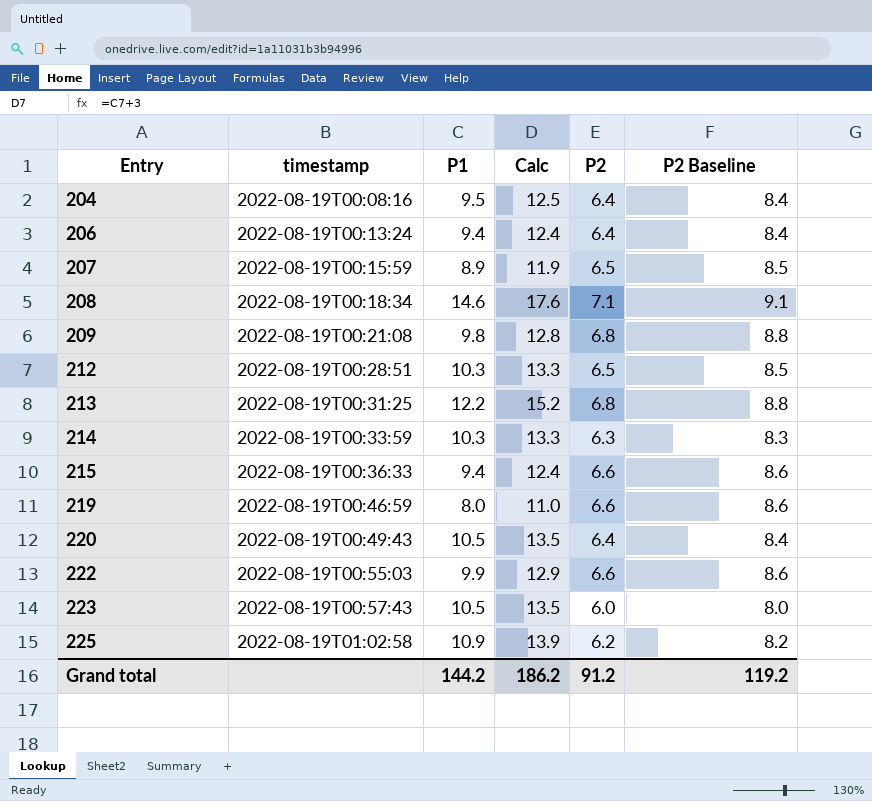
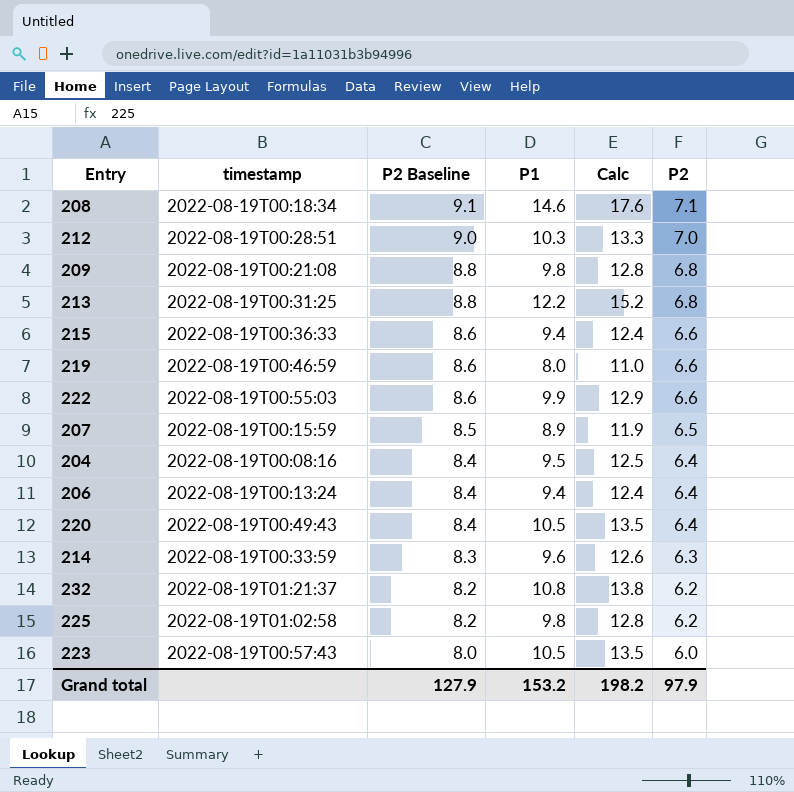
row order: Entry ascending -> P2 Baseline descending
column P2 Baseline | position: 6 -> 3
212 | P2 Baseline: 8.5 -> 9.0
212 | P2: 6.5 -> 7.0
214 | P1: 10.3 -> 9.6
214 | Calc: 13.3 -> 12.6
row 232: none -> 2022-08-19T01:21:37 | 8.2 | 10.8 | 13.8 | 6.2
225 | P1: 10.9 -> 9.8
225 | Calc: 13.9 -> 12.8
Grand total | P2 Baseline: 119.2 -> 127.9
Grand total | P1: 144.2 -> 153.2
Grand total | Calc: 186.2 -> 198.2
Grand total | P2: 91.2 -> 97.9

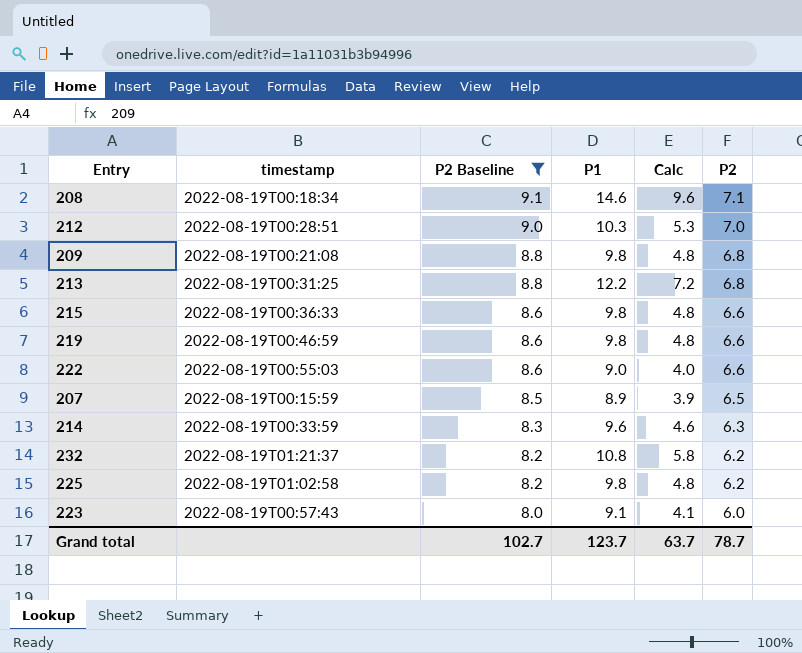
filter: none -> P2 Baseline != 8.4
column Calc | formula: [P1] + 3 -> [P1] - 5
215 | P1: 9.4 -> 9.8
219 | P1: 8.0 -> 9.8
222 | P1: 9.9 -> 9.0
223 | P1: 10.5 -> 9.1
Grand total | P2 Baseline: 127.9 -> 102.7
Grand total | P1: 153.2 -> 123.7
Grand total | Calc: 198.2 -> 63.7
Grand total | P2: 97.9 -> 78.7

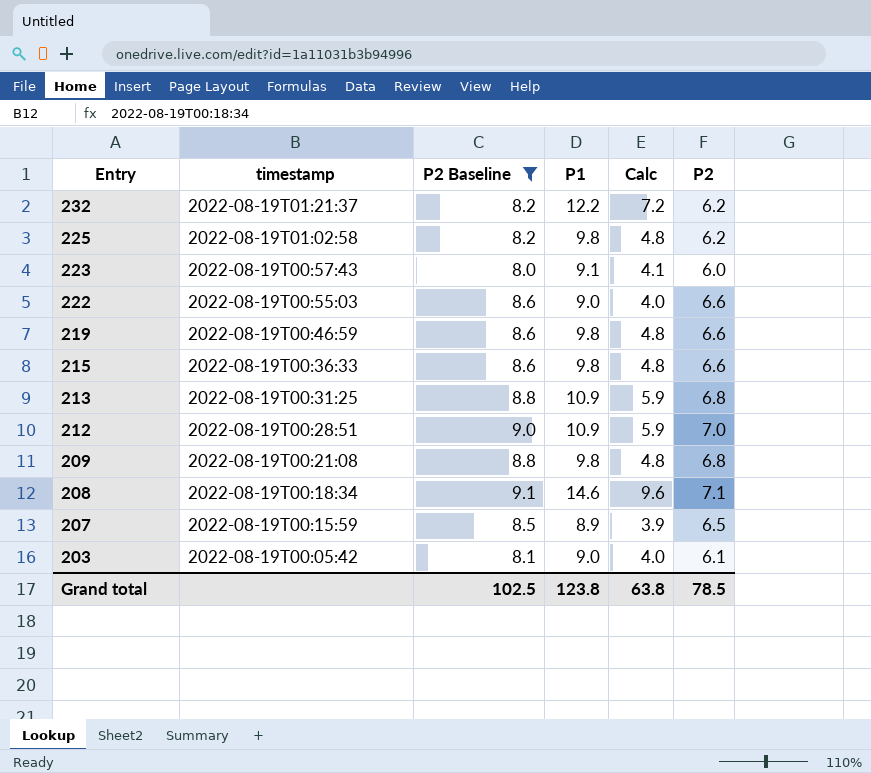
row order: P2 Baseline descending -> Entry descending
row 214: 2022-08-19T00:33:59 | 8.3 | 9.6 | 4.6 | 6.3 -> none
232 | P1: 10.8 -> 12.2
232 | Calc: 5.8 -> 7.2
213 | P1: 12.2 -> 10.9
213 | Calc: 7.2 -> 5.9
212 | P1: 10.3 -> 10.9
212 | Calc: 5.3 -> 5.9
row 203: none -> 2022-08-19T00:05:42 | 8.1 | 9.0 | 4.0 | 6.1
Grand total | P2 Baseline: 102.7 -> 102.5
Grand total | P1: 123.7 -> 123.8
Grand total | Calc: 63.7 -> 63.8
Grand total | P2: 78.7 -> 78.5

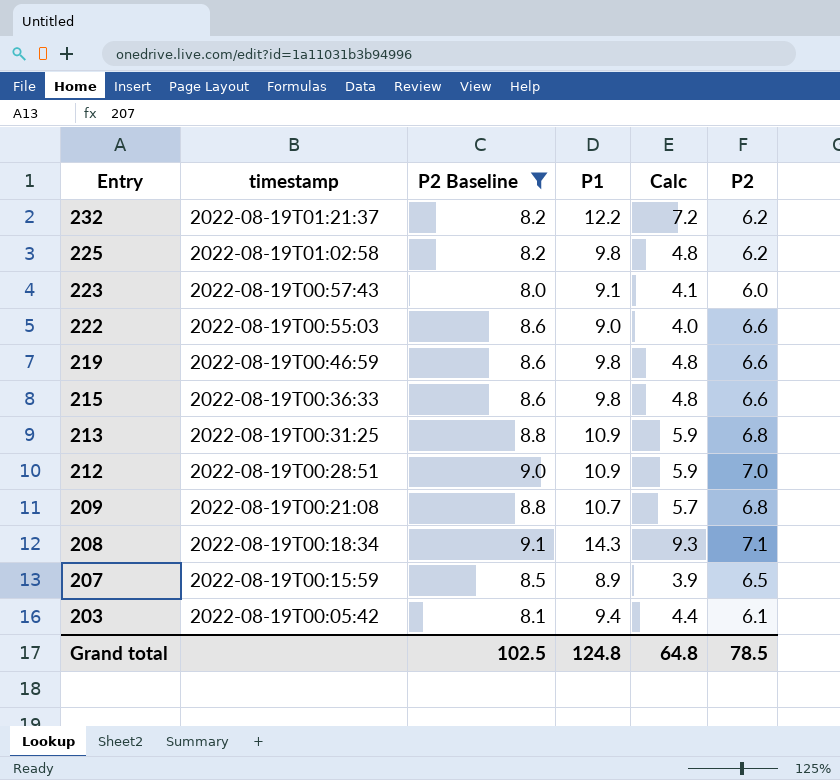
209 | P1: 9.8 -> 10.7
209 | Calc: 4.8 -> 5.7
208 | P1: 14.6 -> 14.3
208 | Calc: 9.6 -> 9.3
203 | P1: 9.0 -> 9.4
203 | Calc: 4.0 -> 4.4
Grand total | P1: 123.8 -> 124.8
Grand total | Calc: 63.8 -> 64.8

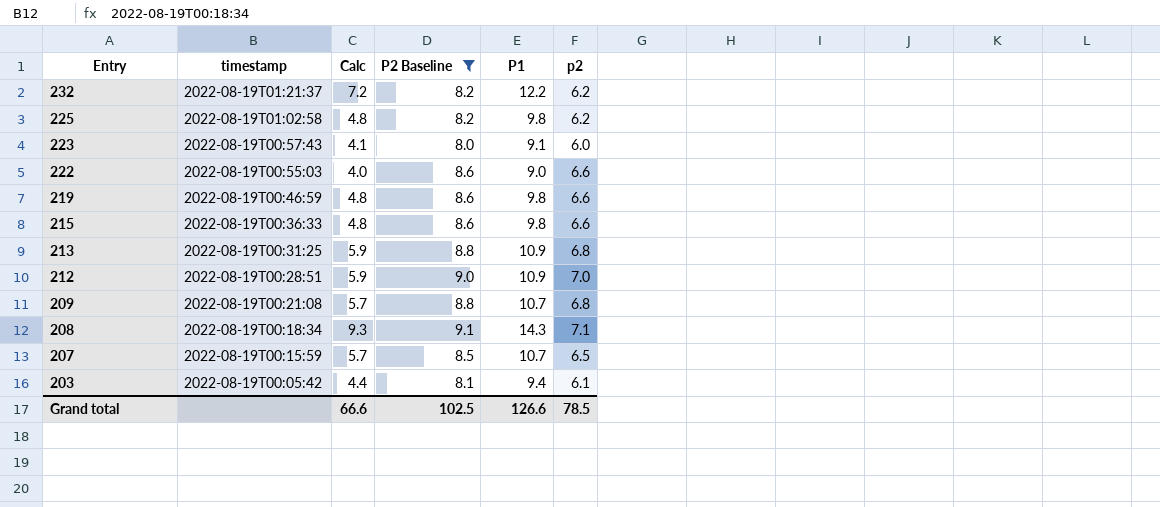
column Calc | position: 5 -> 3
column name: P2 -> p2
207 | Calc: 3.9 -> 5.7
207 | P1: 8.9 -> 10.7
Grand total | Calc: 64.8 -> 66.6
Grand total | P1: 124.8 -> 126.6

